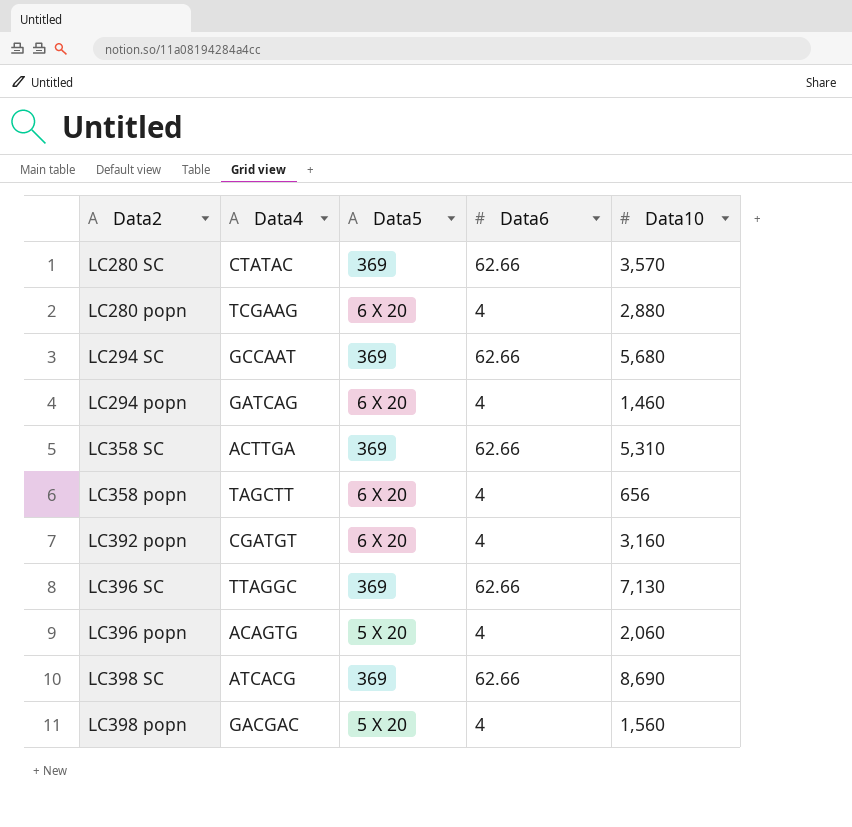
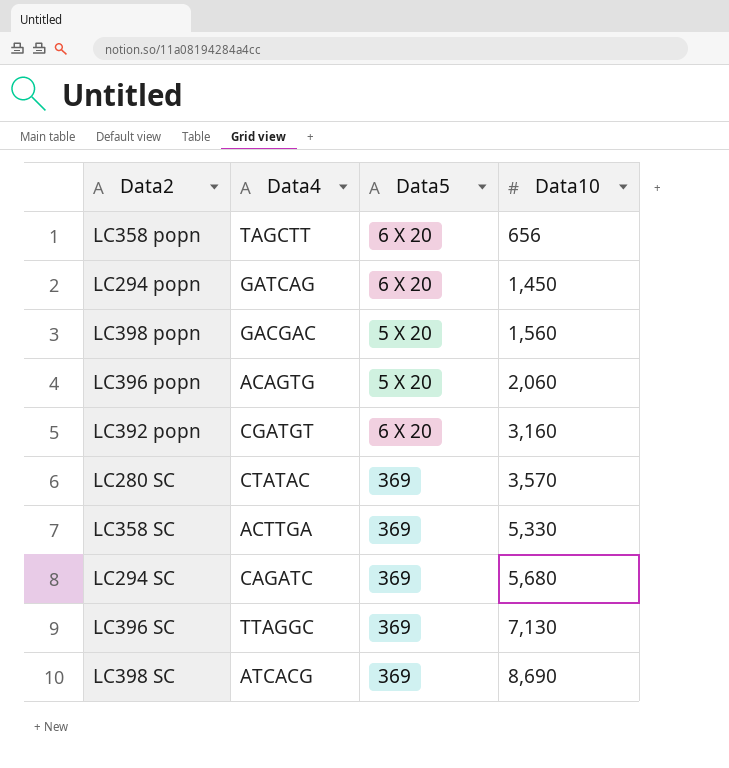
row order: none -> Data10 ascending
column Data6 | position: 4 -> none
row LC280 popn: TCGAAG | 6 X 20 | 4 | 2,880 -> none
LC294 popn | Data10: 1,460 -> 1,450
LC358 SC | Data10: 5,310 -> 5,330
LC294 SC | Data4: GCCAAT -> CAGATC

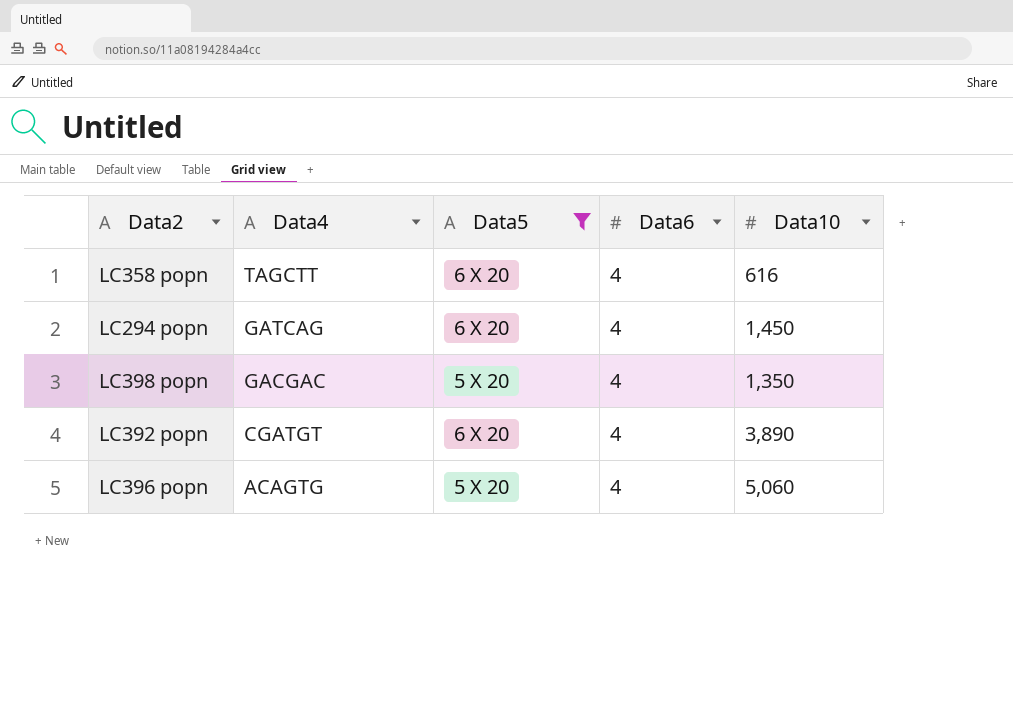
filter: none -> Data5 != 369
row order: Data10 ascending -> Data4 descending
column Data6 | position: none -> 4
LC358 popn | Data10: 656 -> 616
LC398 popn | Data10: 1,560 -> 1,350
LC392 popn | Data10: 3,160 -> 3,890
LC396 popn | Data10: 2,060 -> 5,060

